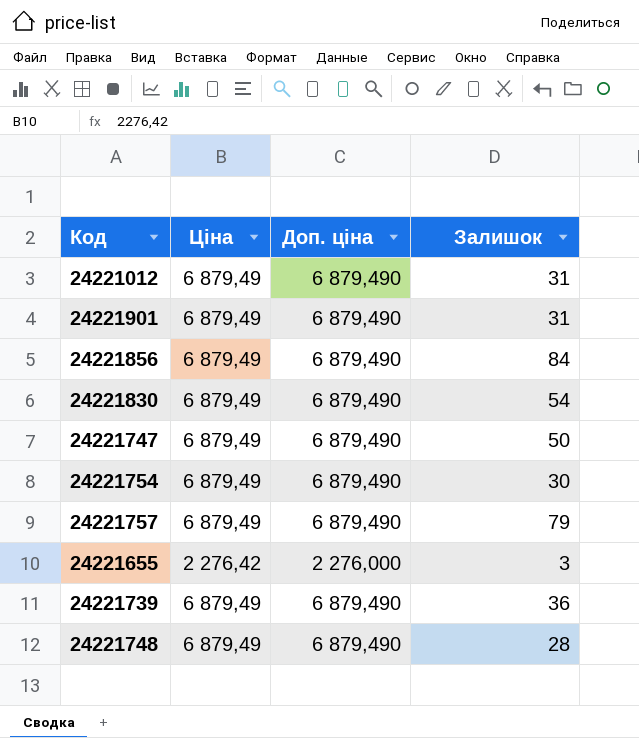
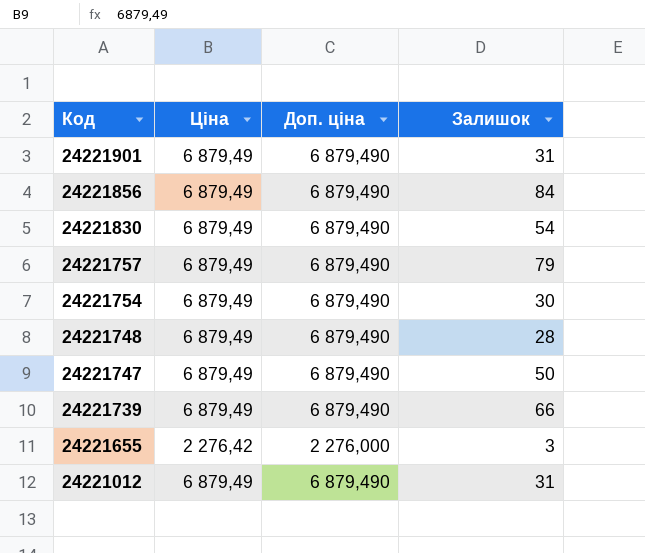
row order: none -> Код descending
24221739 | Залишок: 36 -> 66

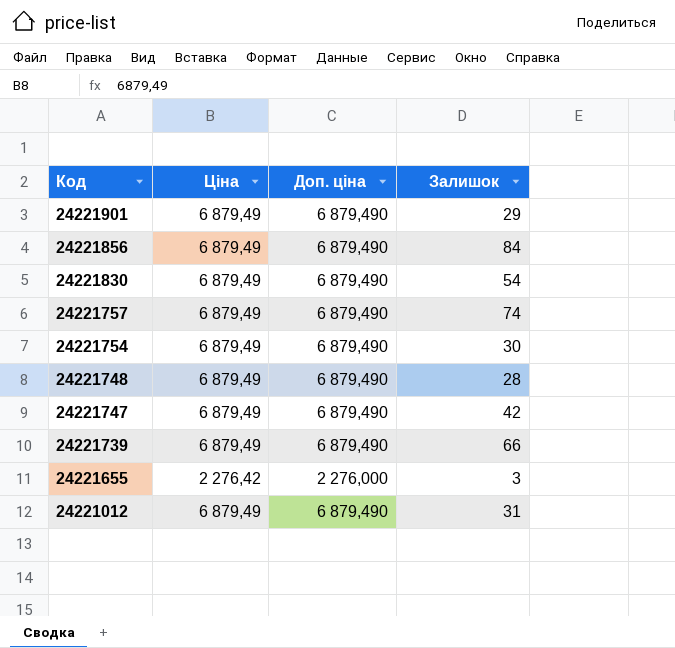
24221901 | Залишок: 31 -> 29
24221757 | Залишок: 79 -> 74
24221747 | Залишок: 50 -> 42

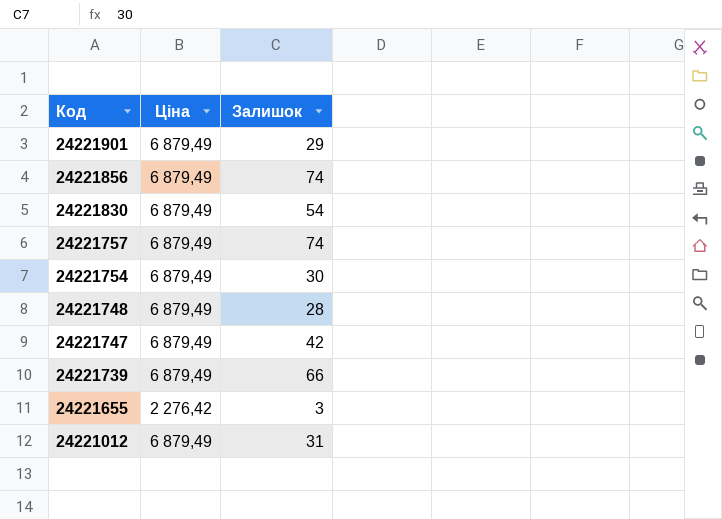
column Доп. ціна | position: 3 -> none
24221856 | Залишок: 84 -> 74

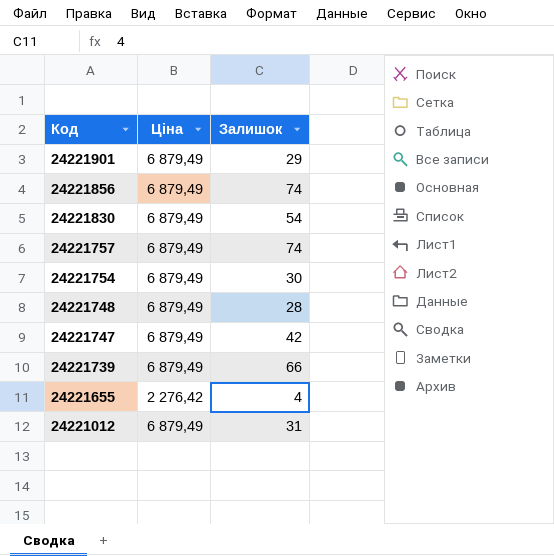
24221655 | Залишок: 3 -> 4

